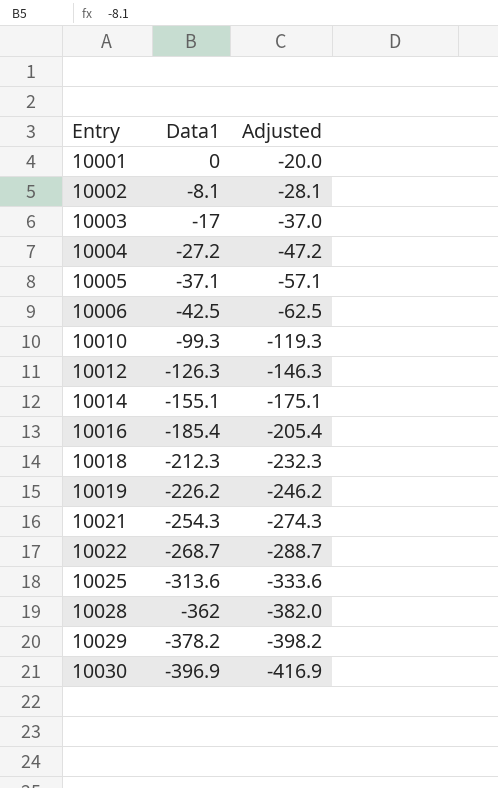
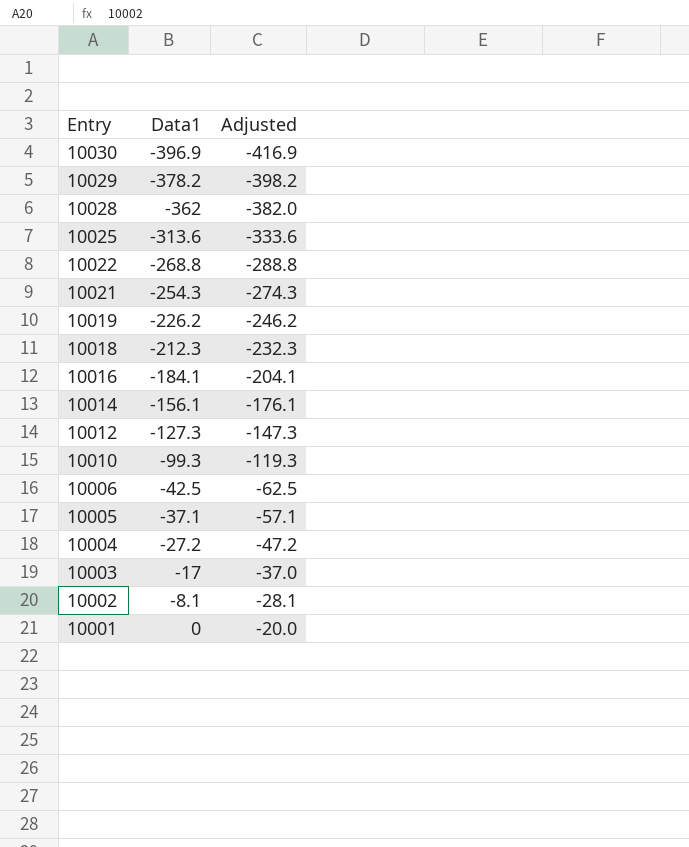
row order: Entry ascending -> Entry descending
10022 | Data1: -268.7 -> -268.8
10022 | Adjusted: -288.7 -> -288.8
10016 | Data1: -185.4 -> -184.1
10016 | Adjusted: -205.4 -> -204.1
10014 | Data1: -155.1 -> -156.1
10014 | Adjusted: -175.1 -> -176.1
10012 | Data1: -126.3 -> -127.3
10012 | Adjusted: -146.3 -> -147.3

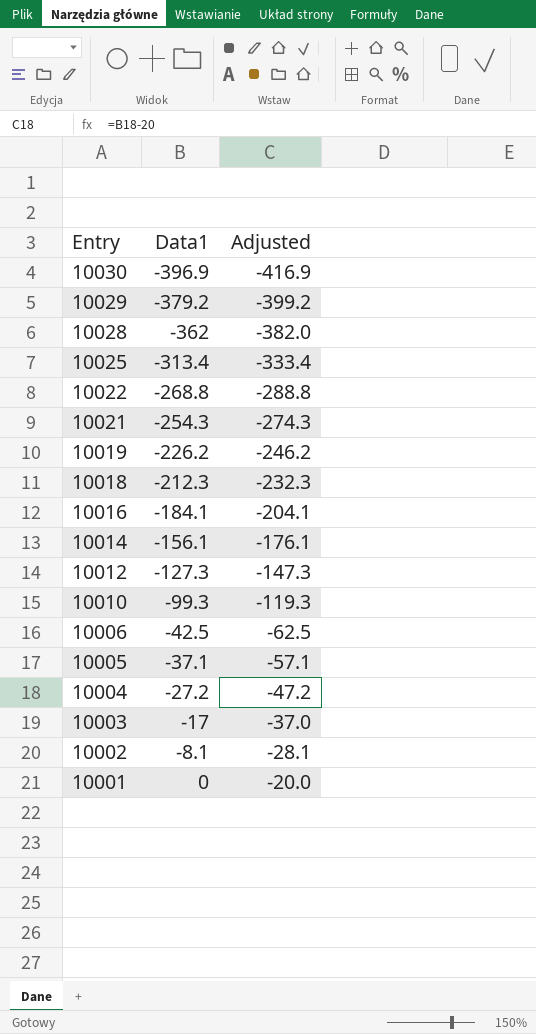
10029 | Data1: -378.2 -> -379.2
10029 | Adjusted: -398.2 -> -399.2
10025 | Data1: -313.6 -> -313.4
10025 | Adjusted: -333.6 -> -333.4

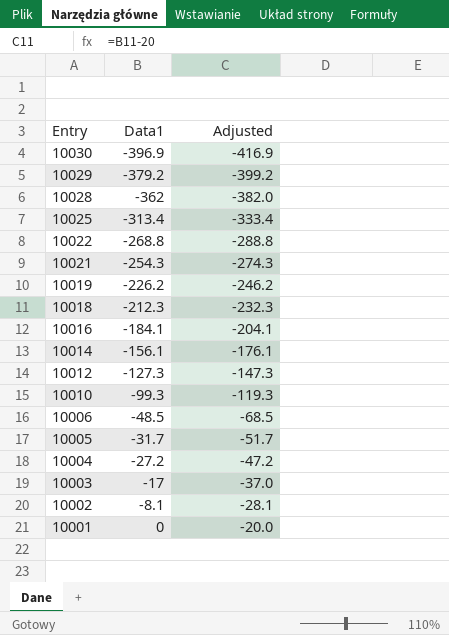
10006 | Data1: -42.5 -> -48.5
10006 | Adjusted: -62.5 -> -68.5
10005 | Data1: -37.1 -> -31.7
10005 | Adjusted: -57.1 -> -51.7

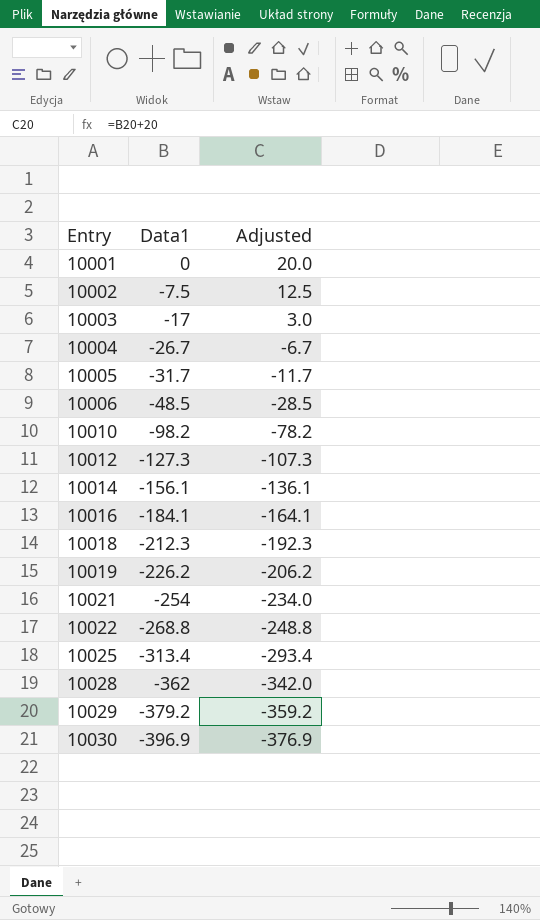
row order: Entry descending -> Entry ascending
column Adjusted | formula: [Data1] - 20 -> [Data1] + 20
10002 | Data1: -8.1 -> -7.5
10004 | Data1: -27.2 -> -26.7
10010 | Data1: -99.3 -> -98.2
10021 | Data1: -254.3 -> -254

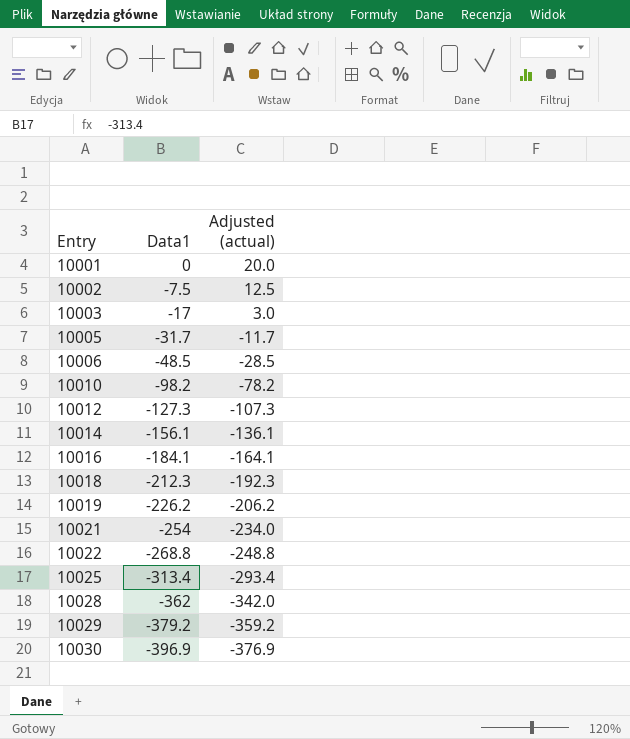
column name: Adjusted -> Adjusted (actual)
row 10004: -26.7 | -6.7 -> none

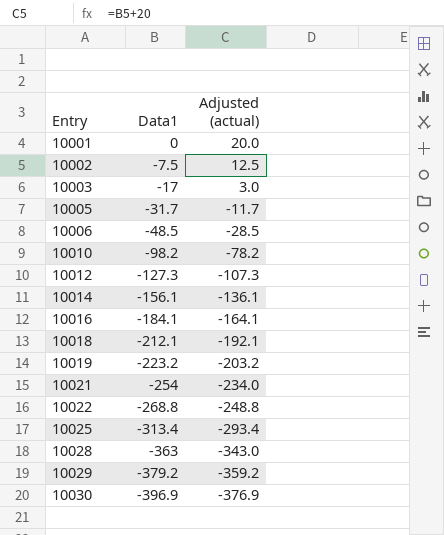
10018 | Data1: -212.3 -> -212.1
10018 | Adjusted (actual): -192.3 -> -192.1
10019 | Data1: -226.2 -> -223.2
10019 | Adjusted (actual): -206.2 -> -203.2
10028 | Data1: -362 -> -363
10028 | Adjusted (actual): -342.0 -> -343.0

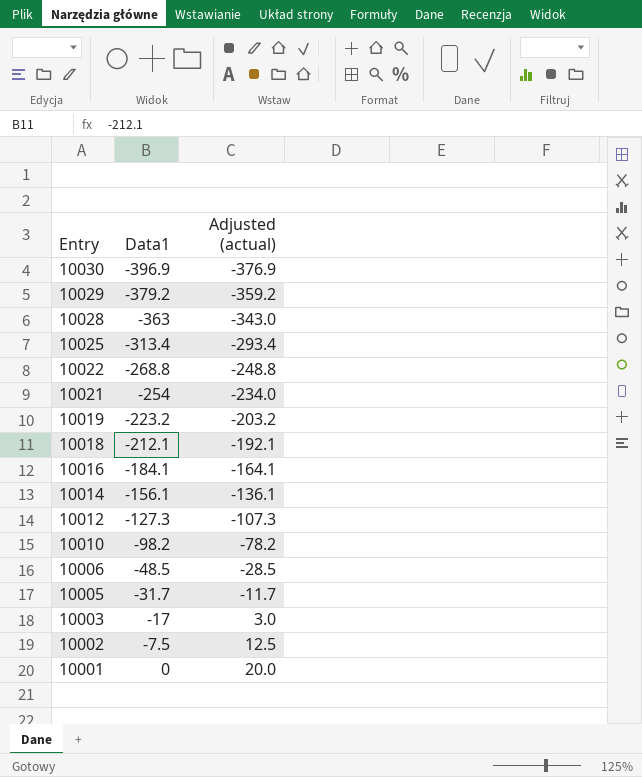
row order: Entry ascending -> Entry descending

